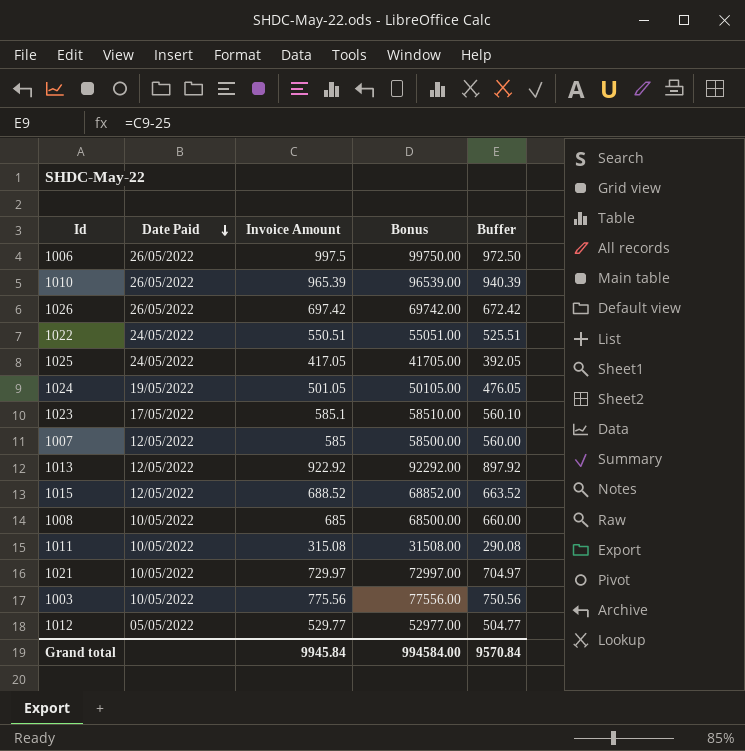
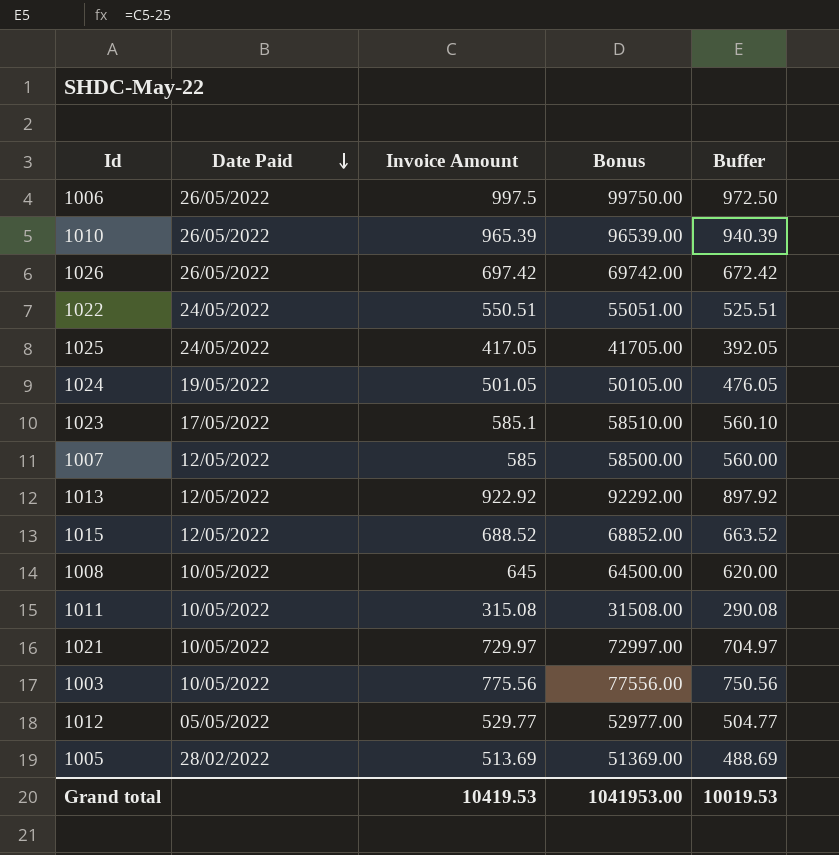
1008 | Invoice Amount: 685 -> 645
1008 | Bonus: 68500.00 -> 64500.00
1008 | Buffer: 660.00 -> 620.00
row 1005: none -> 28/02/2022 | 513.69 | 51369.00 | 488.69
Grand total | Invoice Amount: 9945.84 -> 10419.53
Grand total | Bonus: 994584.00 -> 1041953.00
Grand total | Buffer: 9570.84 -> 10019.53

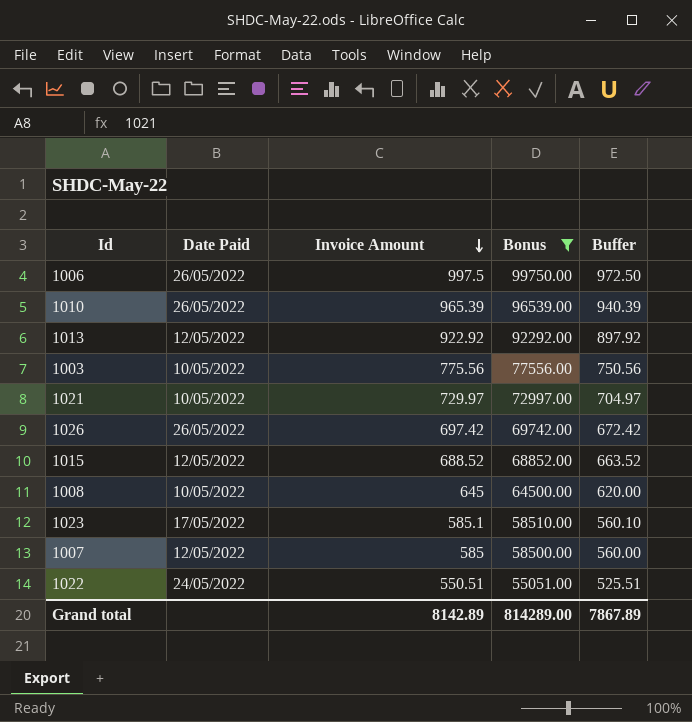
filter: none -> Bonus >= 55051.00
row order: Date Paid descending -> Invoice Amount descending
Grand total | Invoice Amount: 10419.53 -> 8142.89
Grand total | Bonus: 1041953.00 -> 814289.00
Grand total | Buffer: 10019.53 -> 7867.89

